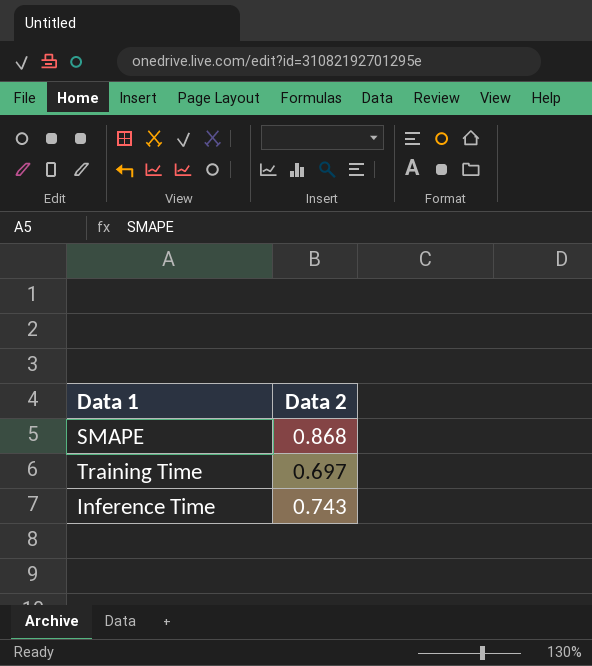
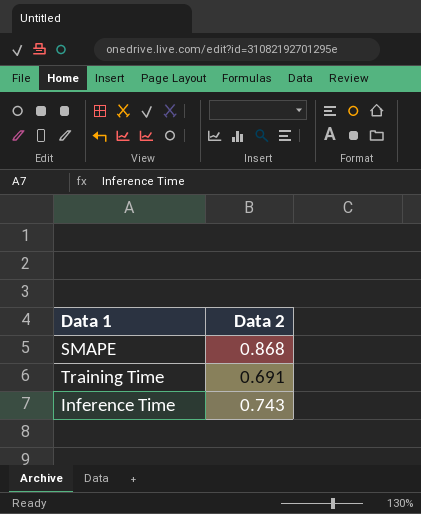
Training Time | Data 2: 0.697 -> 0.691

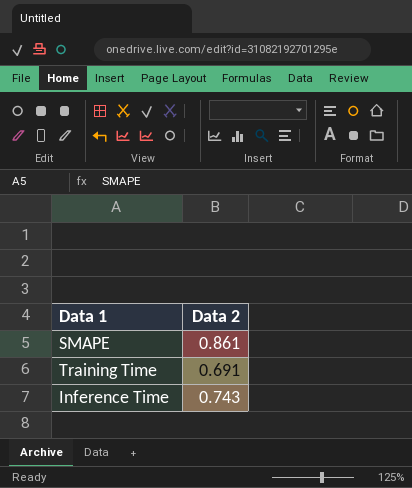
SMAPE | Data 2: 0.868 -> 0.861

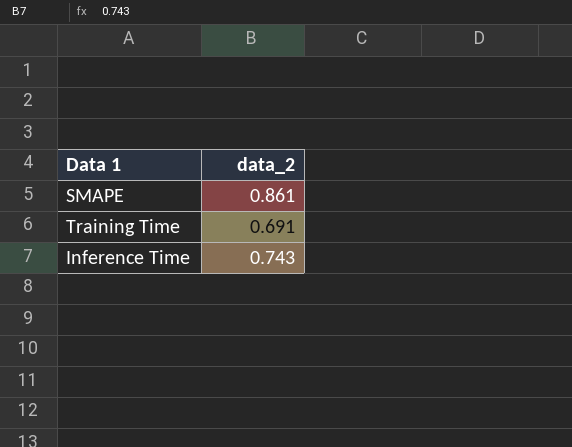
column name: Data 2 -> data_2

